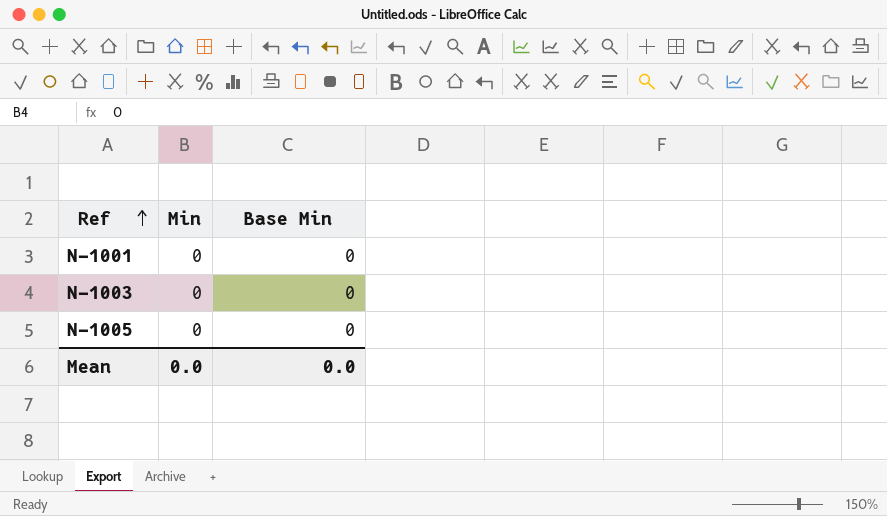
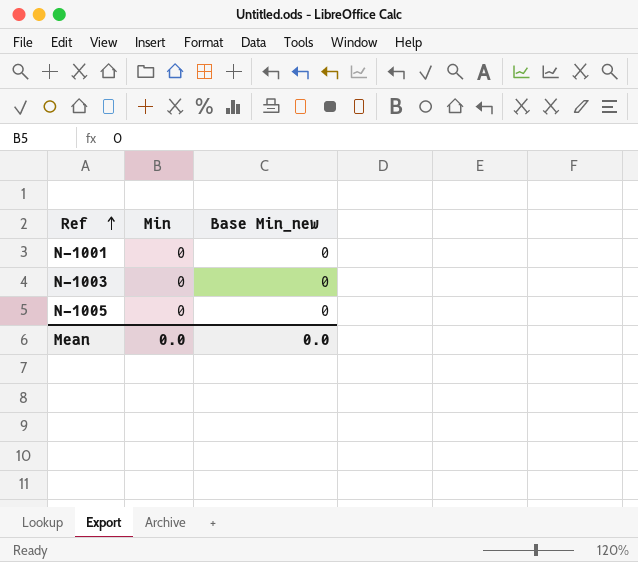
column name: Base Min -> Base Min_new

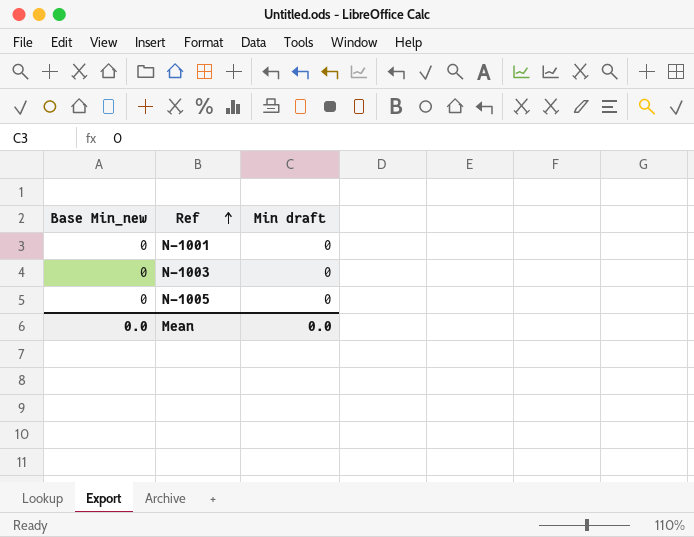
column Base Min_new | position: 3 -> 1
column name: Min -> Min draft

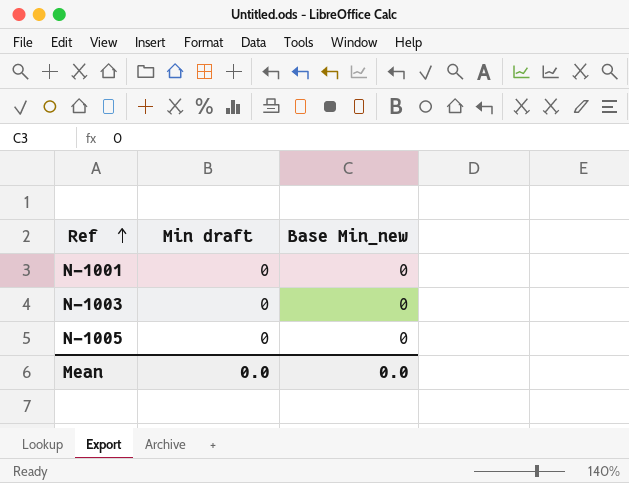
column Base Min_new | position: 1 -> 3

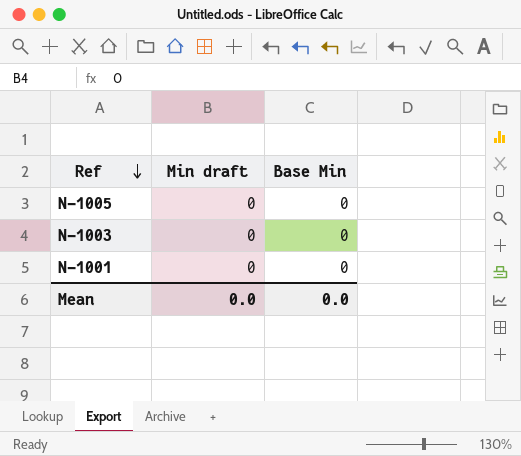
row order: Ref ascending -> Ref descending
column name: Base Min_new -> Base Min

